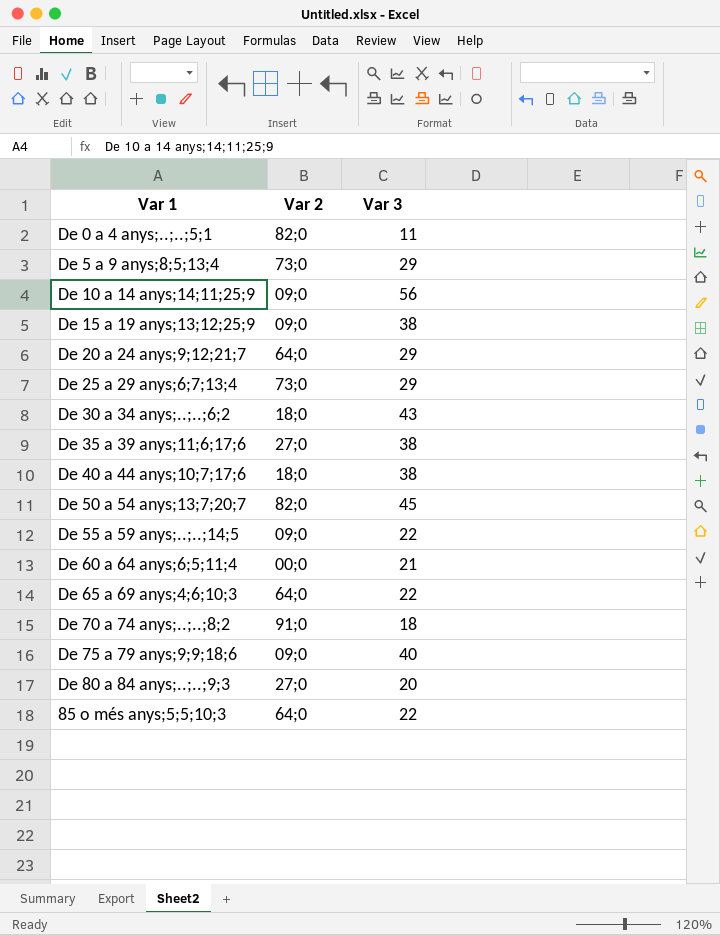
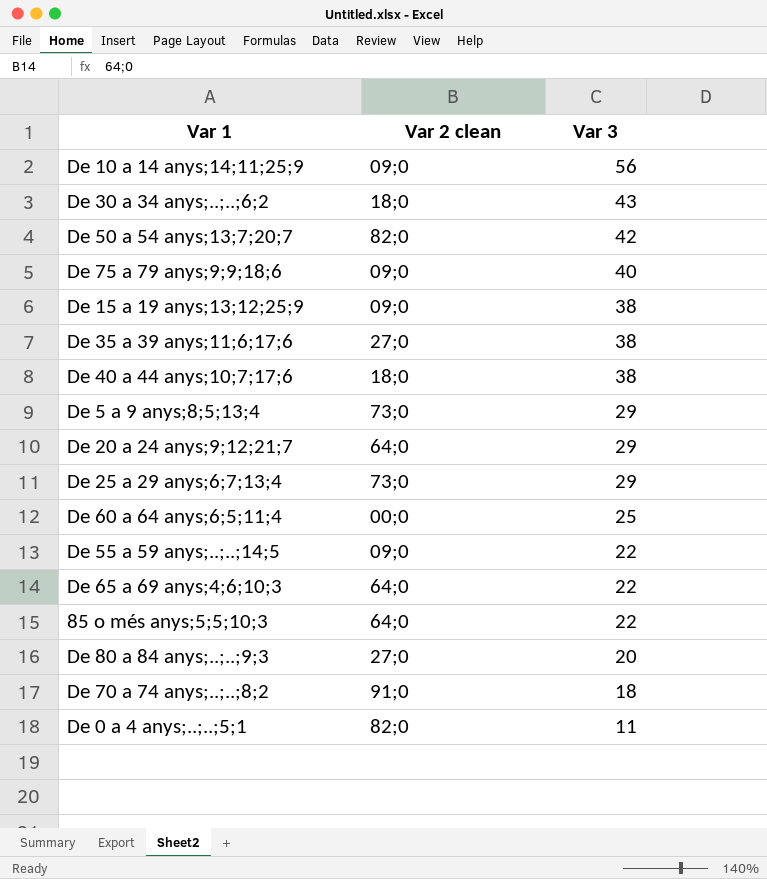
row order: none -> Var 3 descending
column name: Var 2 -> Var 2 clean
De 50 a 54 anys;13;7;20;7 | Var 3: 45 -> 42
De 60 a 64 anys;6;5;11;4 | Var 3: 21 -> 25

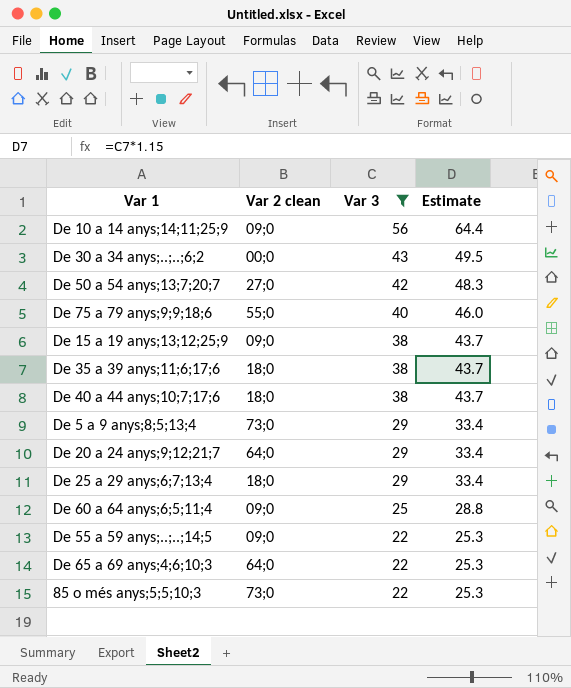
filter: none -> Var 3 >= 22
column Estimate | formula: none -> [Var 3] * 1.15
De 30 a 34 anys;..;..;6;2 | Var 2 clean: 18;0 -> 00;0
De 50 a 54 anys;13;7;20;7 | Var 2 clean: 82;0 -> 27;0
De 75 a 79 anys;9;9;18;6 | Var 2 clean: 09;0 -> 55;0
De 35 a 39 anys;11;6;17;6 | Var 2 clean: 27;0 -> 18;0
De 25 a 29 anys;6;7;13;4 | Var 2 clean: 73;0 -> 18;0
De 60 a 64 anys;6;5;11;4 | Var 2 clean: 00;0 -> 09;0
85 o més anys;5;5;10;3 | Var 2 clean: 64;0 -> 73;0

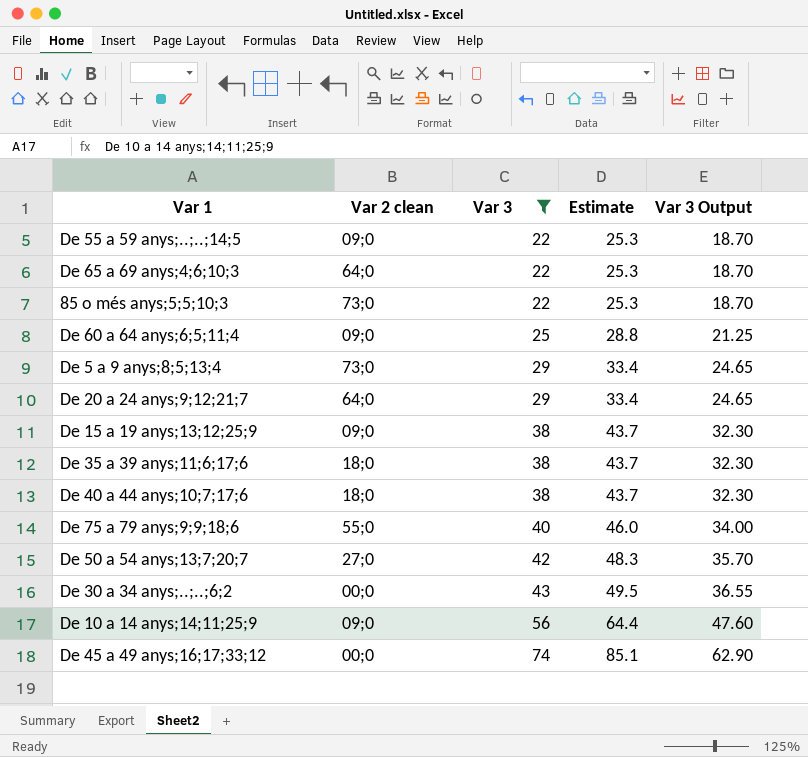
row order: Var 3 descending -> Var 3 ascending
column Var 3 Output | formula: none -> [Var 3] * 0.85
row De 25 a 29 anys;6;7;13;4: 18;0 | 29 | 33.4 -> none
row De 45 a 49 anys;16;17;33;12: none -> 00;0 | 74 | 85.1 | 62.90

